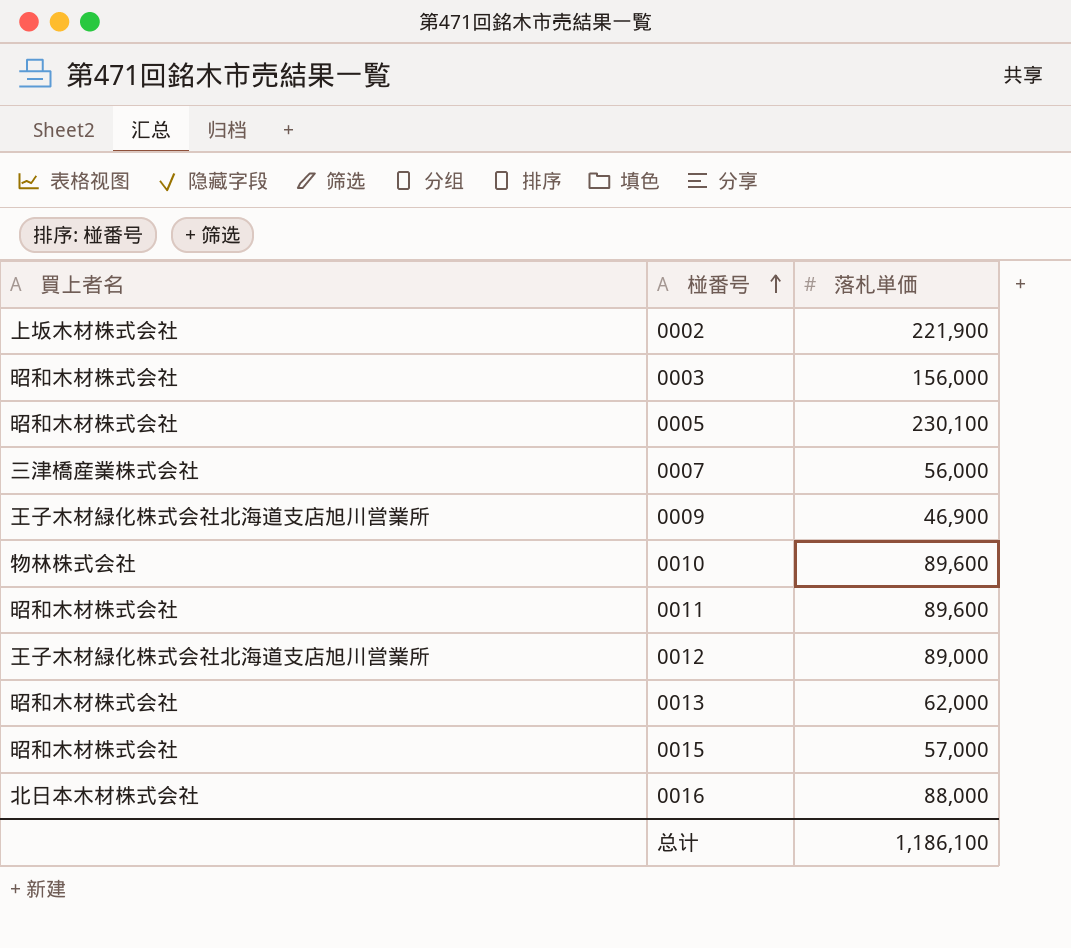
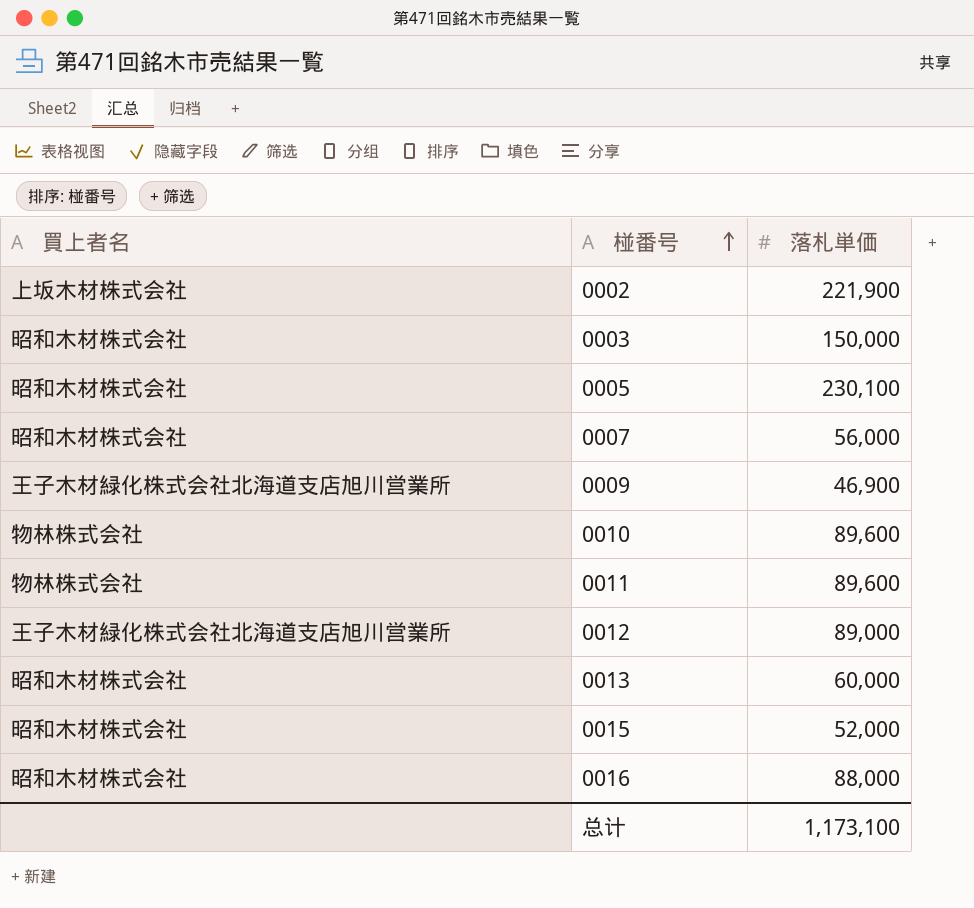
0003 | 落札単価: 156,000 -> 150,000
0007 | 買上者名: 三津橋産業株式会社 -> 昭和木材株式会社
0011 | 買上者名: 昭和木材株式会社 -> 物林株式会社
0013 | 落札単価: 62,000 -> 60,000
0015 | 落札単価: 57,000 -> 52,000
0016 | 買上者名: 北日本木材株式会社 -> 昭和木材株式会社
总计 | 落札単価: 1,186,100 -> 1,173,100

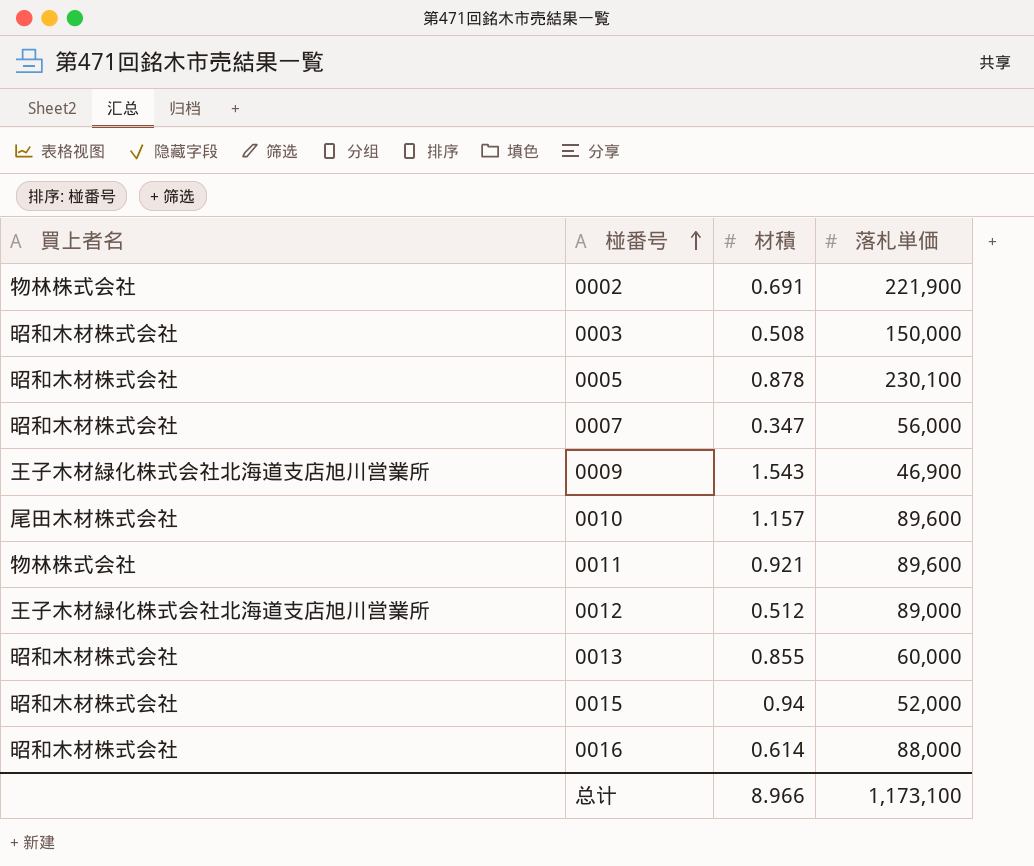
column 材積 | position: none -> 3
0002 | 買上者名: 上坂木材株式会社 -> 物林株式会社
0010 | 買上者名: 物林株式会社 -> 尾田木材株式会社

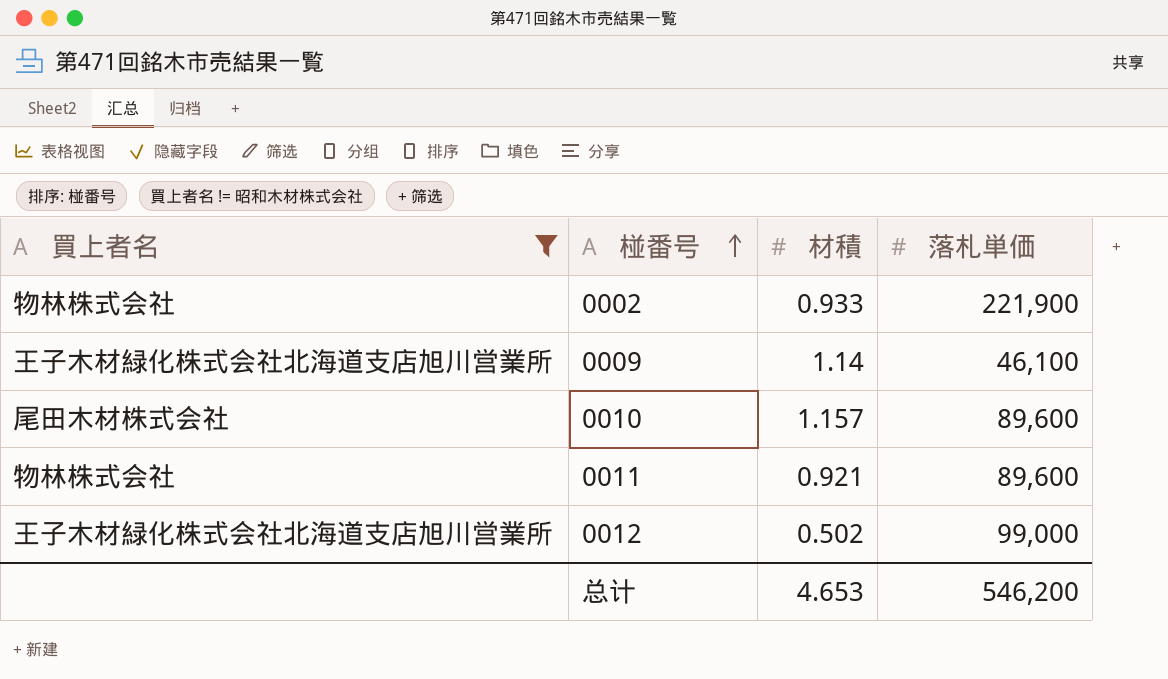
filter: none -> 買上者名 != 昭和木材株式会社
0002 | 材積: 0.691 -> 0.933
0009 | 材積: 1.543 -> 1.14
0009 | 落札単価: 46,900 -> 46,100
0012 | 材積: 0.512 -> 0.502
0012 | 落札単価: 89,000 -> 99,000
总计 | 材積: 8.966 -> 4.653
总计 | 落札単価: 1,173,100 -> 546,200

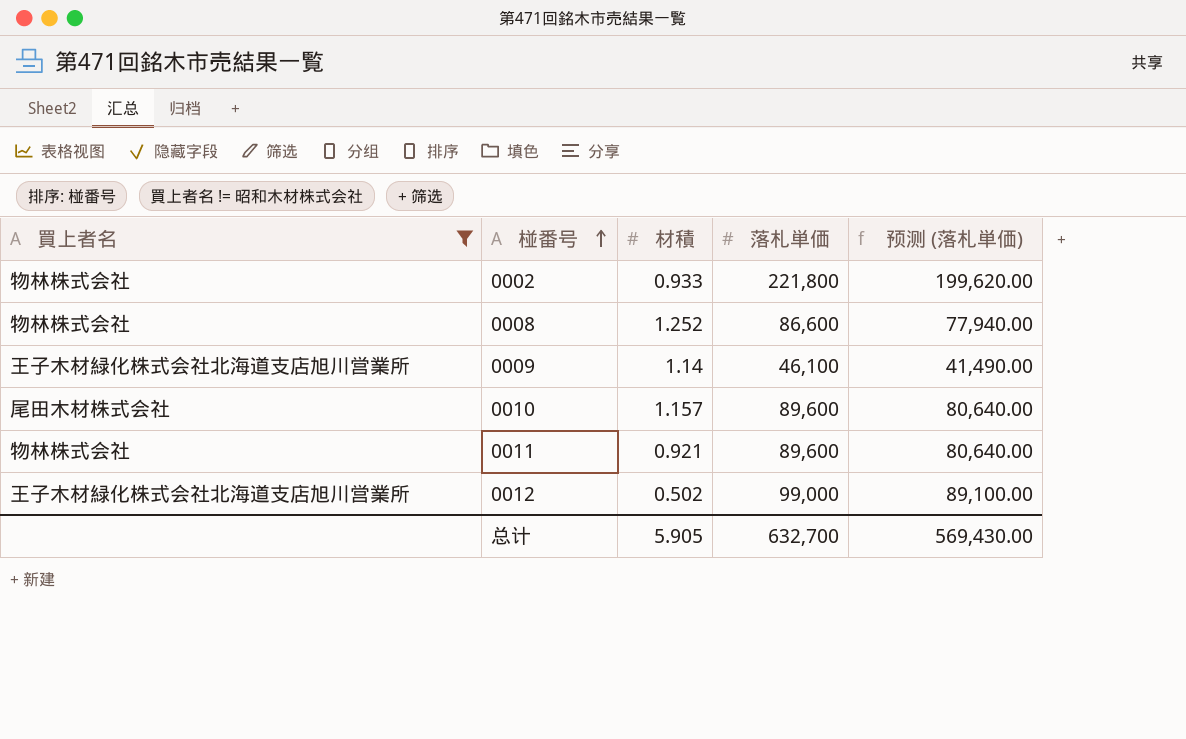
column 预测 (落札単価) | formula: none -> [落札単価] * 0.9
0002 | 落札単価: 221,900 -> 221,800
row 0008: none -> 物林株式会社 | 1.252 | 86,600 | 77,940.00
总计 | 材積: 4.653 -> 5.905
总计 | 落札単価: 546,200 -> 632,700

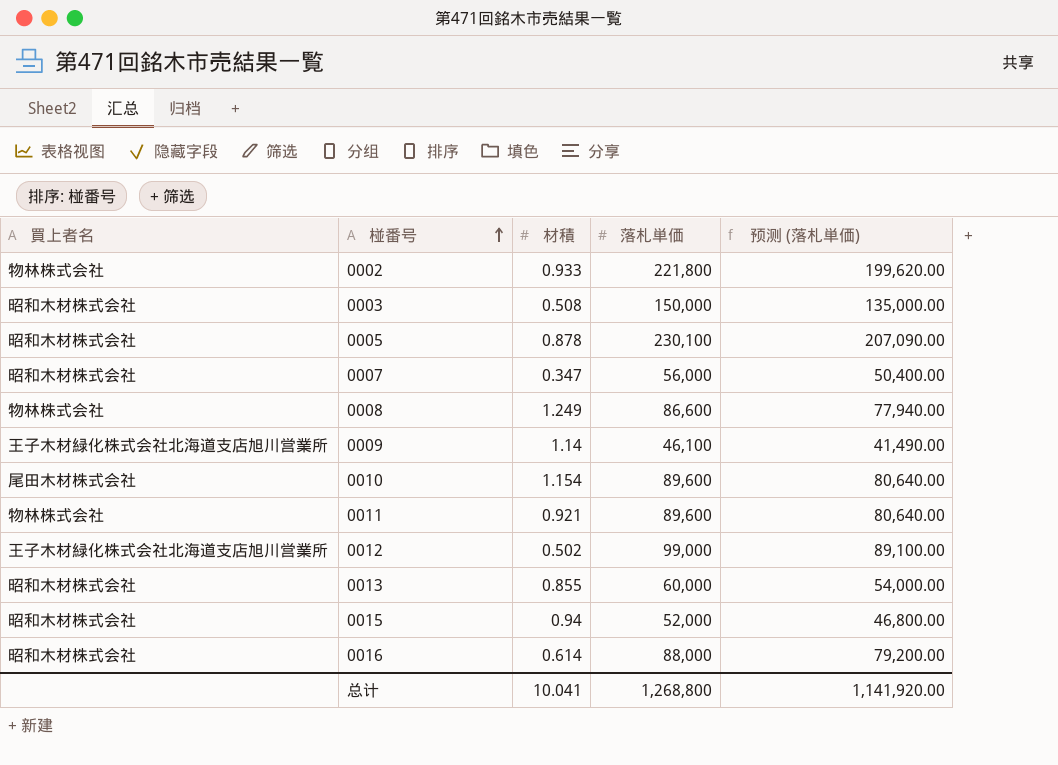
filter: 買上者名 != 昭和木材株式会社 -> none
0008 | 材積: 1.252 -> 1.249
0010 | 材積: 1.157 -> 1.154
总计 | 材積: 5.905 -> 10.041
总计 | 落札単価: 632,700 -> 1,268,800
总计 | 预测 (落札単価): 569,430.00 -> 1,141,920.00

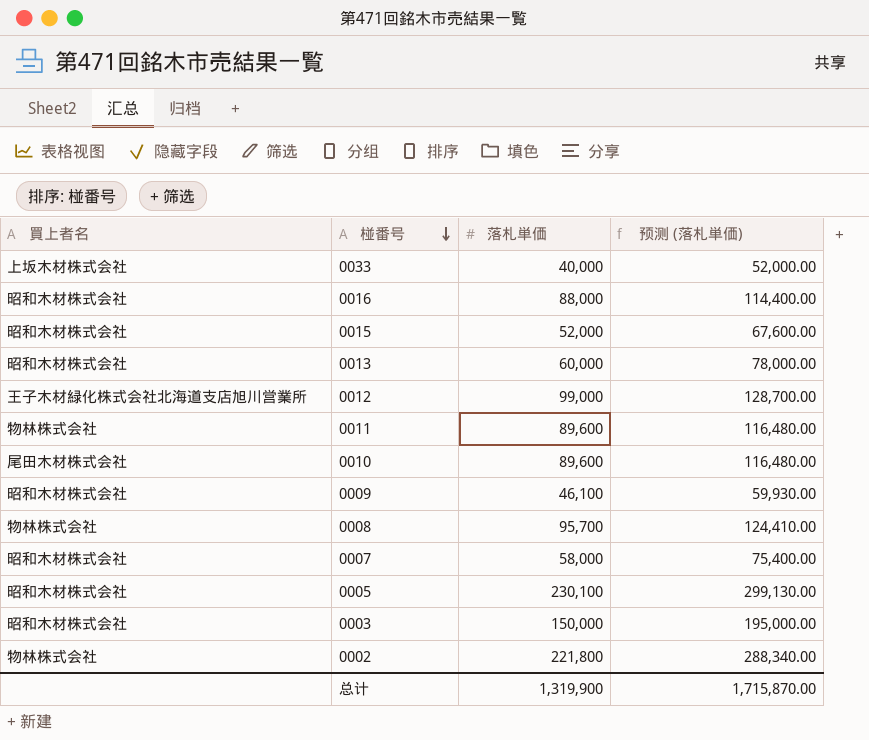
row order: 椪番号 ascending -> 椪番号 descending
column 材積 | position: 3 -> none
column 预测 (落札単価) | formula: [落札単価] * 0.9 -> [落札単価] * 1.3
row 0033: none -> 上坂木材株式会社 | 40,000 | 52,000.00
0009 | 買上者名: 王子木材緑化株式会社北海道支店旭川営業所 -> 昭和木材株式会社
0008 | 落札単価: 86,600 -> 95,700
0007 | 落札単価: 56,000 -> 58,000
总计 | 落札単価: 1,268,800 -> 1,319,900
总计 | 预测 (落札単価): 1,141,920.00 -> 1,715,870.00

